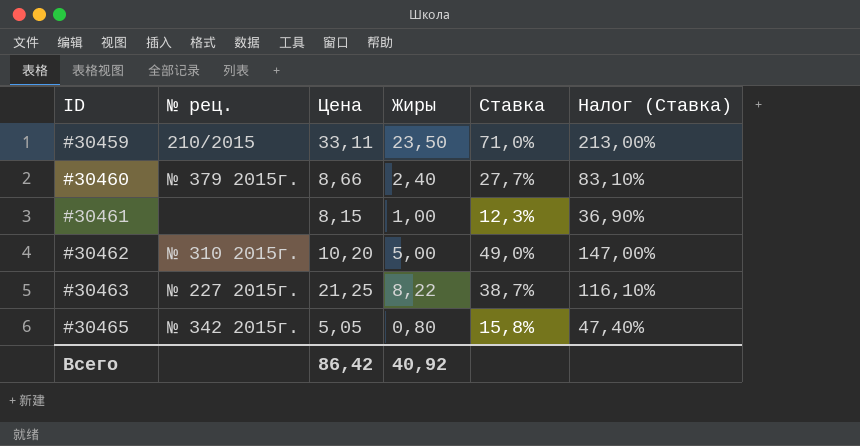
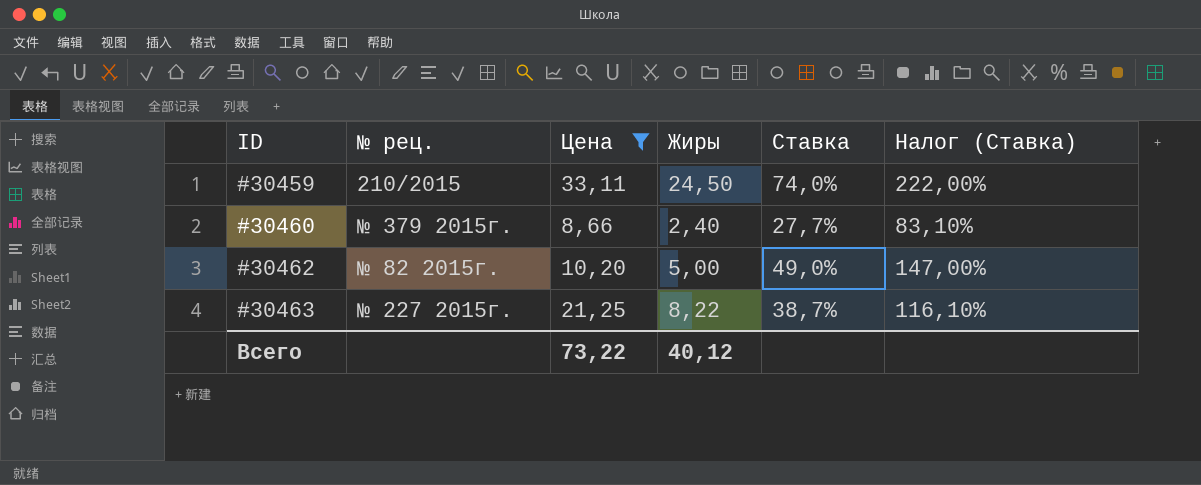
filter: none -> Цена >= 8,66
#30459 | Жиры: 23,50 -> 24,50
#30459 | Ставка: 71,0% -> 74,0%
#30459 | Налог (Ставка): 213,00% -> 222,00%
#30462 | № рец.: № 310 2015г. -> № 82 2015г.
Всего | Цена: 86,42 -> 73,22
Всего | Жиры: 40,92 -> 40,12

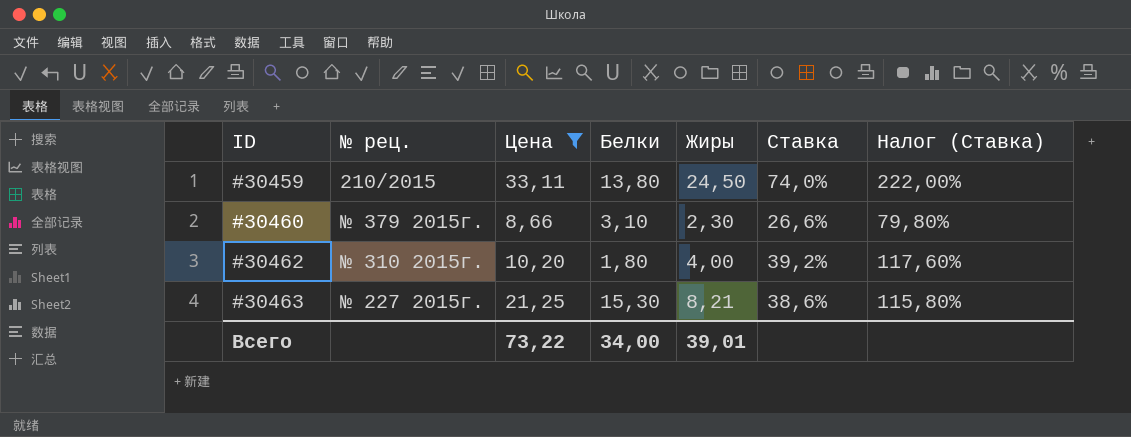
column Белки | position: none -> 4
#30460 | Жиры: 2,40 -> 2,30
#30460 | Ставка: 27,7% -> 26,6%
#30460 | Налог (Ставка): 83,10% -> 79,80%
#30462 | № рец.: № 82 2015г. -> № 310 2015г.
#30462 | Жиры: 5,00 -> 4,00
#30462 | Ставка: 49,0% -> 39,2%
#30462 | Налог (Ставка): 147,00% -> 117,60%
#30463 | Жиры: 8,22 -> 8,21
#30463 | Ставка: 38,7% -> 38,6%
#30463 | Налог (Ставка): 116,10% -> 115,80%
Всего | Жиры: 40,12 -> 39,01

